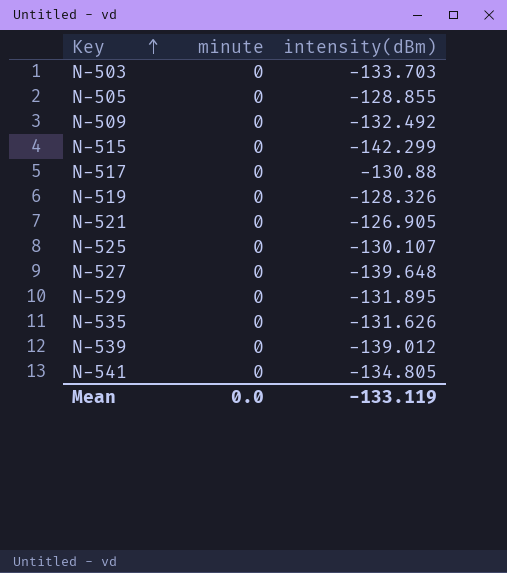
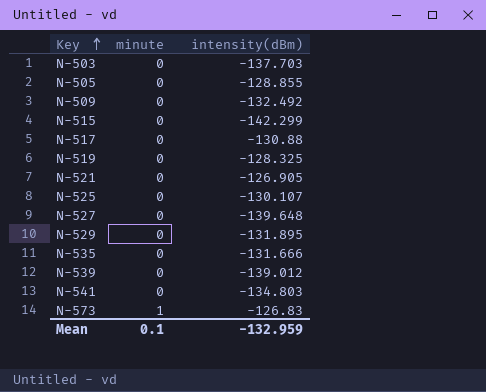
N-503 | intensity(dBm): -133.703 -> -137.703
N-519 | intensity(dBm): -128.326 -> -128.325
N-535 | intensity(dBm): -131.626 -> -131.666
N-541 | intensity(dBm): -134.805 -> -134.803
row N-573: none -> 1 | -126.83
Mean | minute: 0.0 -> 0.1
Mean | intensity(dBm): -133.119 -> -132.959

